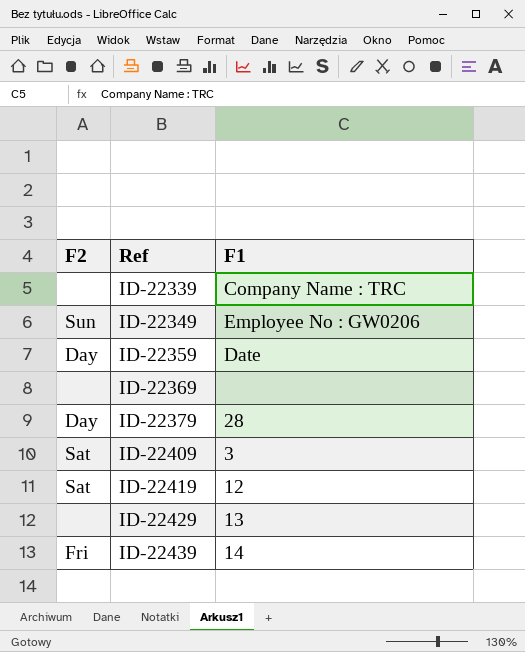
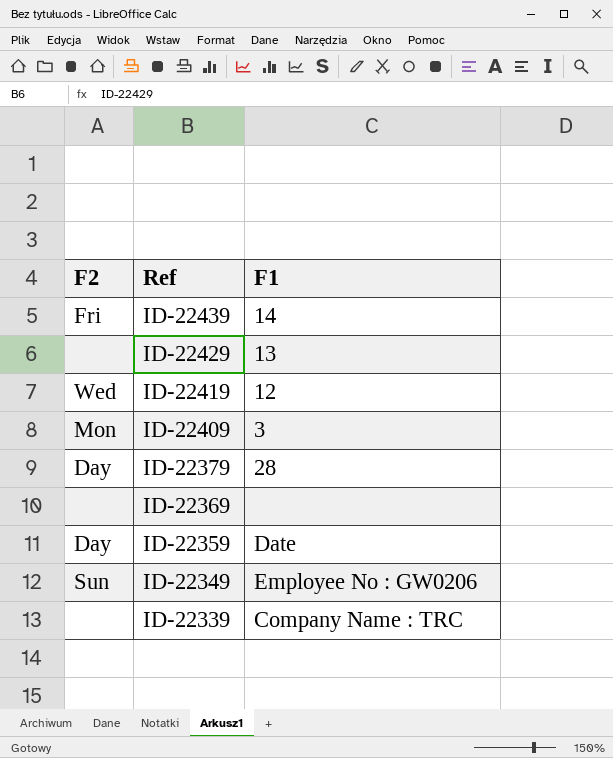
row order: Ref ascending -> Ref descending
ID-22419 | F2: Sat -> Wed
ID-22409 | F2: Sat -> Mon

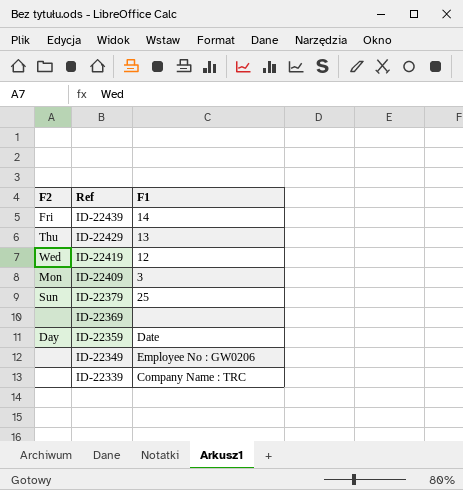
ID-22429 | F2: none -> Thu
ID-22379 | F2: Day -> Sun
ID-22379 | F1: 28 -> 25
ID-22349 | F2: Sun -> none

